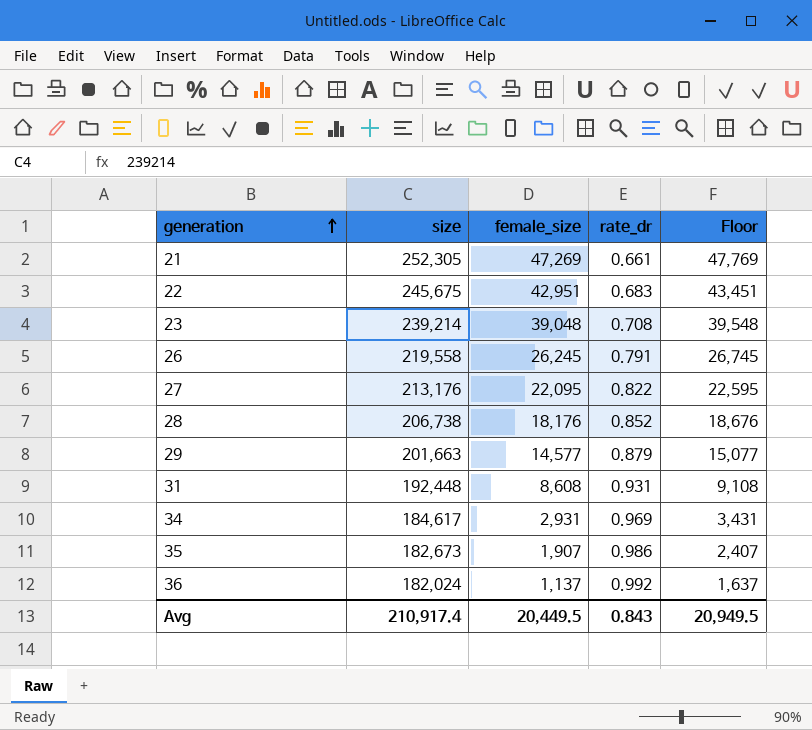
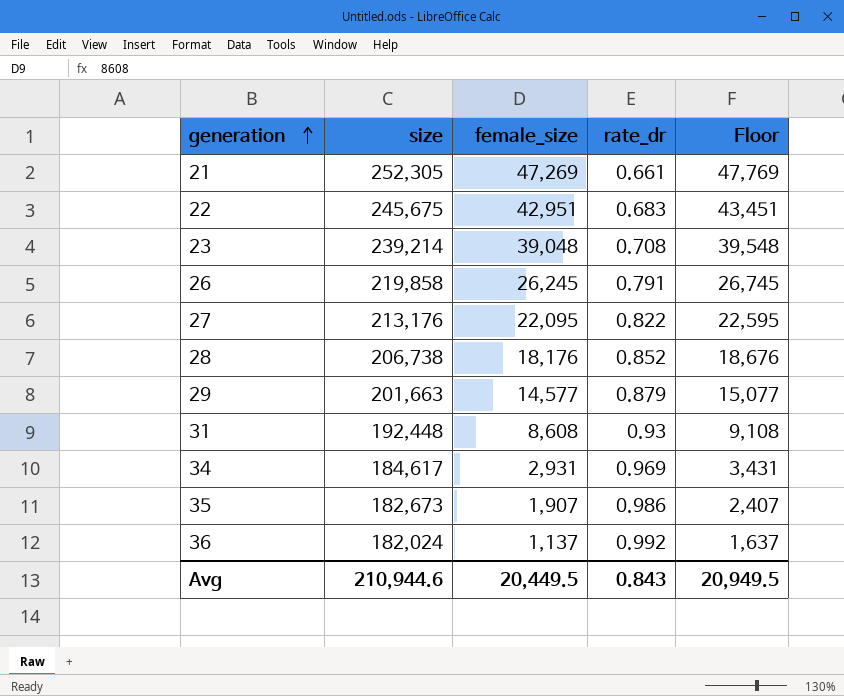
26 | size: 219,558 -> 219,858
31 | rate_dr: 0.931 -> 0.93
Avg | size: 210,917.4 -> 210,944.6

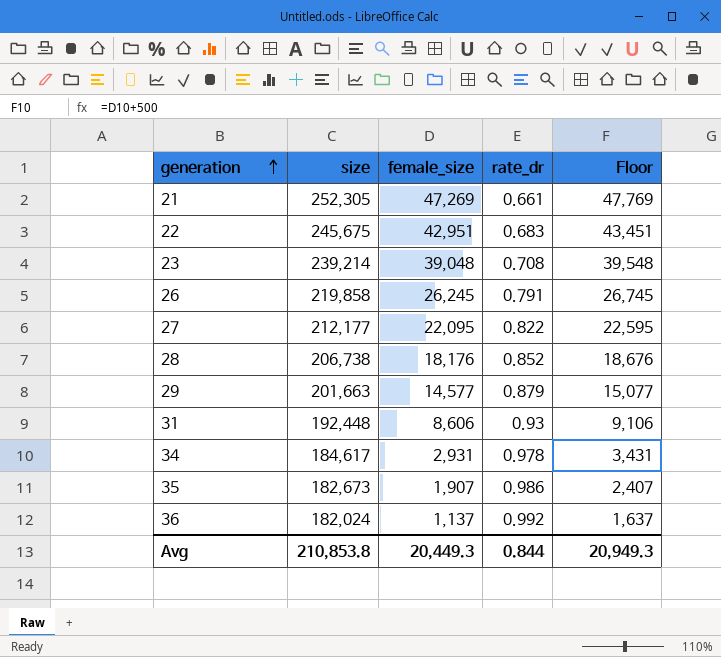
27 | size: 213,176 -> 212,177
31 | female_size: 8,608 -> 8,606
31 | Floor: 9,108 -> 9,106
34 | rate_dr: 0.969 -> 0.978
Avg | size: 210,944.6 -> 210,853.8
Avg | female_size: 20,449.5 -> 20,449.3
Avg | rate_dr: 0.843 -> 0.844
Avg | Floor: 20,949.5 -> 20,949.3

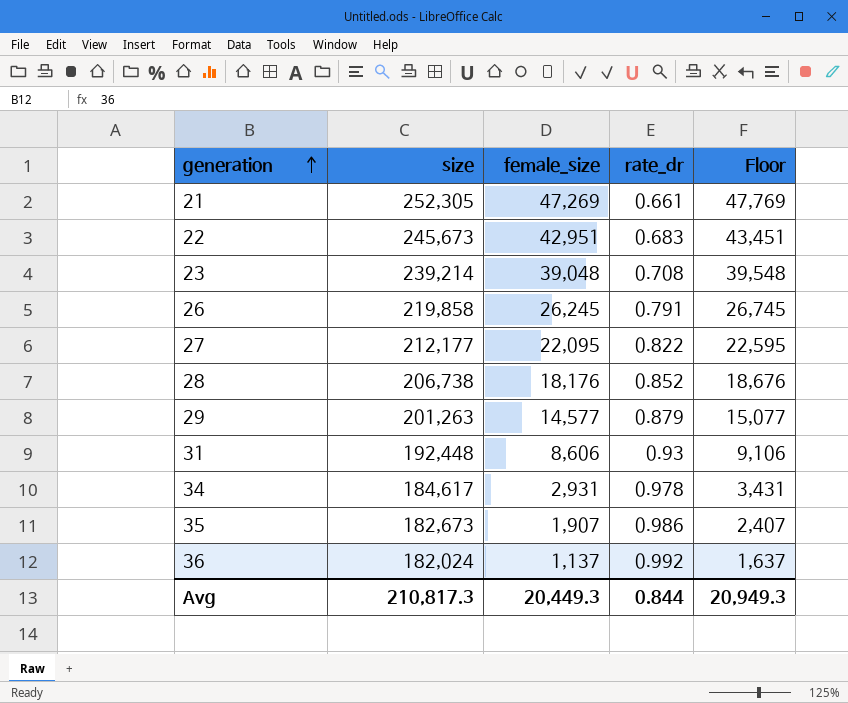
22 | size: 245,675 -> 245,673
29 | size: 201,663 -> 201,263
Avg | size: 210,853.8 -> 210,817.3

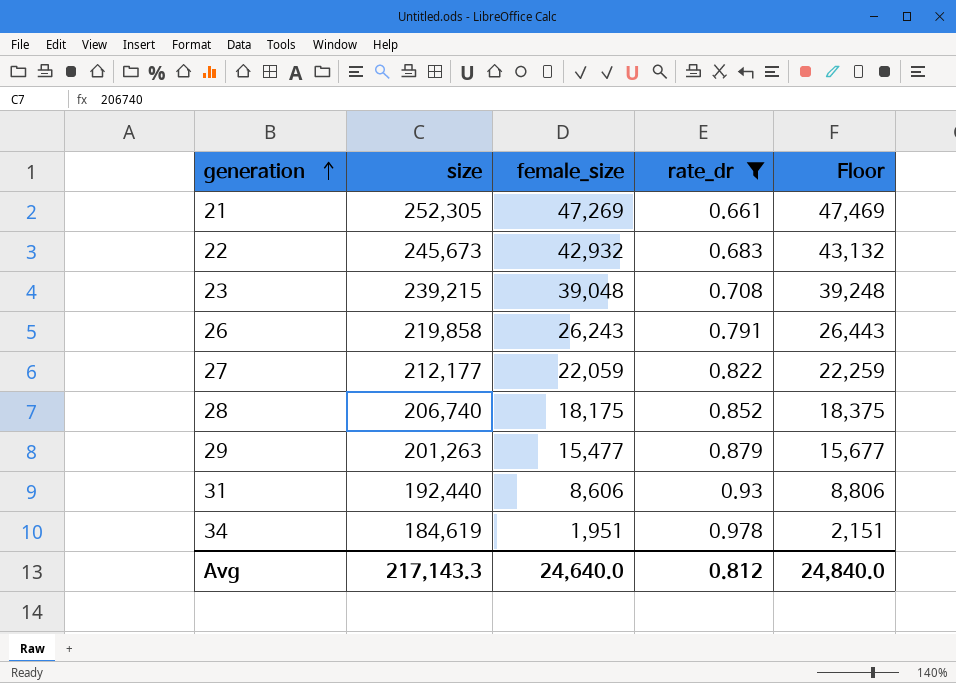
filter: none -> rate_dr <= 0.978
column Floor | formula: [female_size] + 500 -> [female_size] + 200
22 | female_size: 42,951 -> 42,932
23 | size: 239,214 -> 239,215
26 | female_size: 26,245 -> 26,243
27 | female_size: 22,095 -> 22,059
28 | size: 206,738 -> 206,740
28 | female_size: 18,176 -> 18,175
29 | female_size: 14,577 -> 15,477
31 | size: 192,448 -> 192,440
34 | size: 184,617 -> 184,619
34 | female_size: 2,931 -> 1,951
Avg | size: 210,817.3 -> 217,143.3
Avg | female_size: 20,449.3 -> 24,640.0
Avg | rate_dr: 0.844 -> 0.812
Avg | Floor: 20,949.3 -> 24,840.0

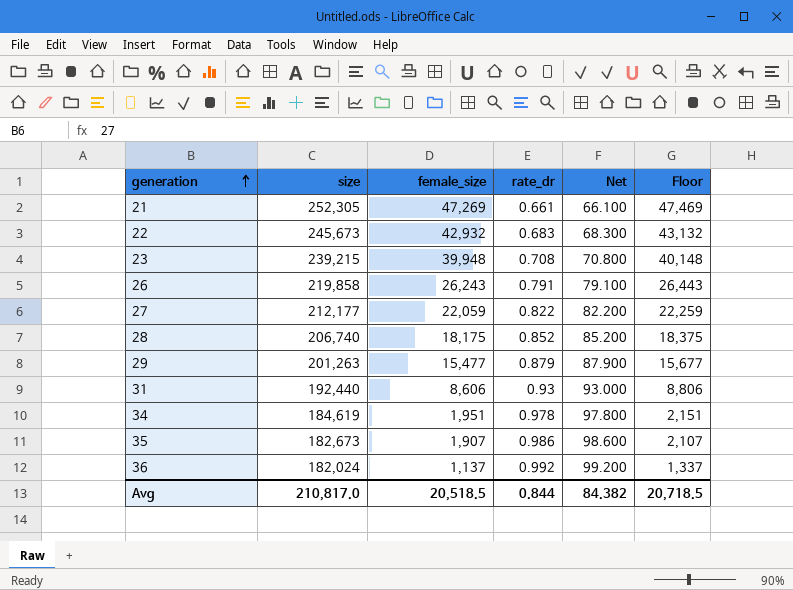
filter: rate_dr <= 0.978 -> none
column Net | formula: none -> [rate_dr] * 100
23 | female_size: 39,048 -> 39,948
23 | Floor: 39,248 -> 40,148
Avg | size: 217,143.3 -> 210,817.0
Avg | female_size: 24,640.0 -> 20,518.5
Avg | rate_dr: 0.812 -> 0.844
Avg | Floor: 24,840.0 -> 20,718.5

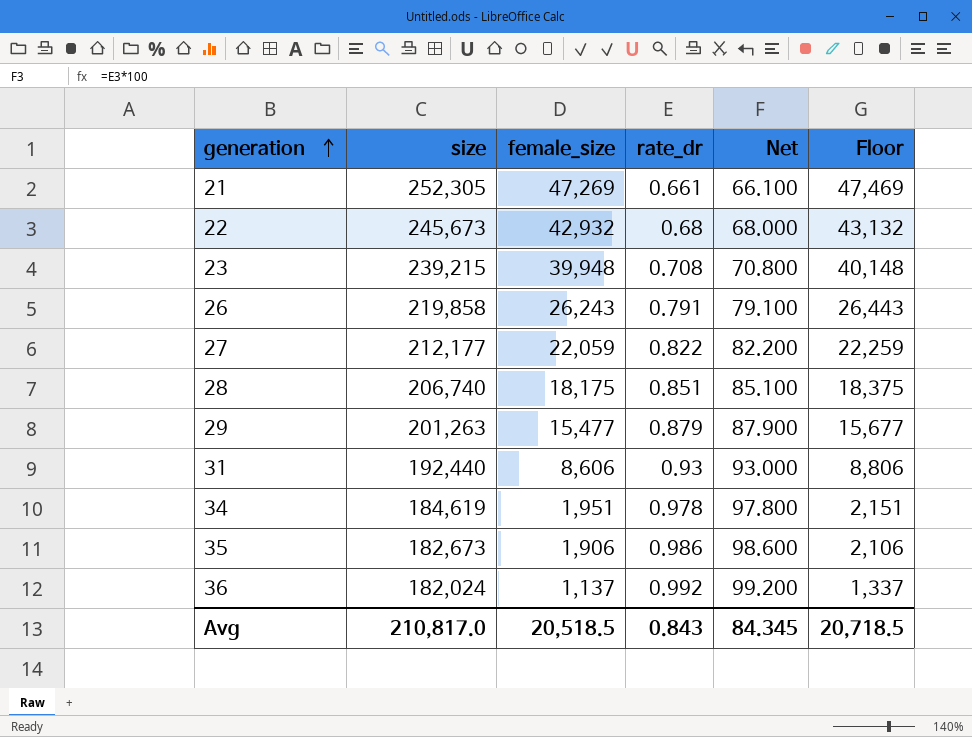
22 | rate_dr: 0.683 -> 0.68
22 | Net: 68.300 -> 68.000
28 | rate_dr: 0.852 -> 0.851
28 | Net: 85.200 -> 85.100
35 | female_size: 1,907 -> 1,906
35 | Floor: 2,107 -> 2,106
Avg | rate_dr: 0.844 -> 0.843
Avg | Net: 84.382 -> 84.345

